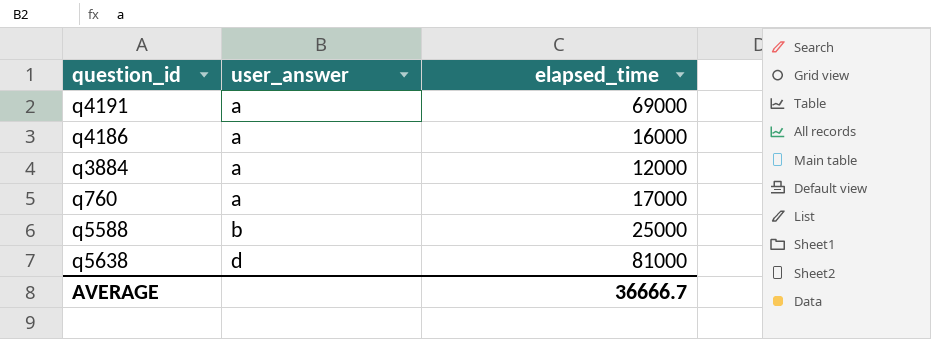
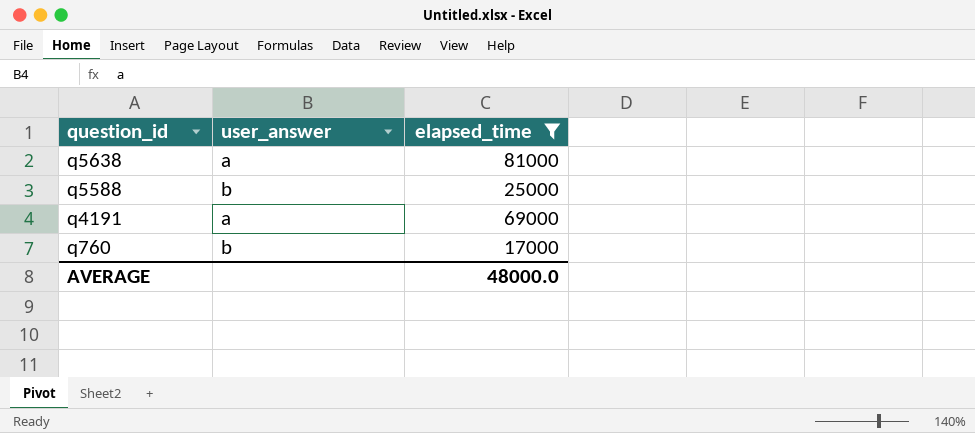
filter: none -> elapsed_time >= 17000
row order: user_answer ascending -> question_id descending
q5638 | user_answer: d -> a
q760 | user_answer: a -> b
AVERAGE | elapsed_time: 36666.7 -> 48000.0

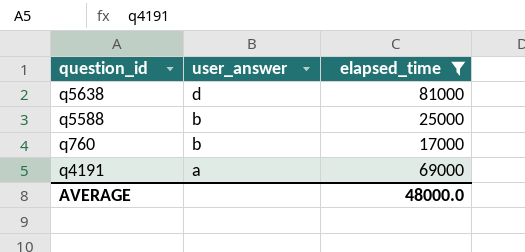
row order: question_id descending -> user_answer descending
q5638 | user_answer: a -> d

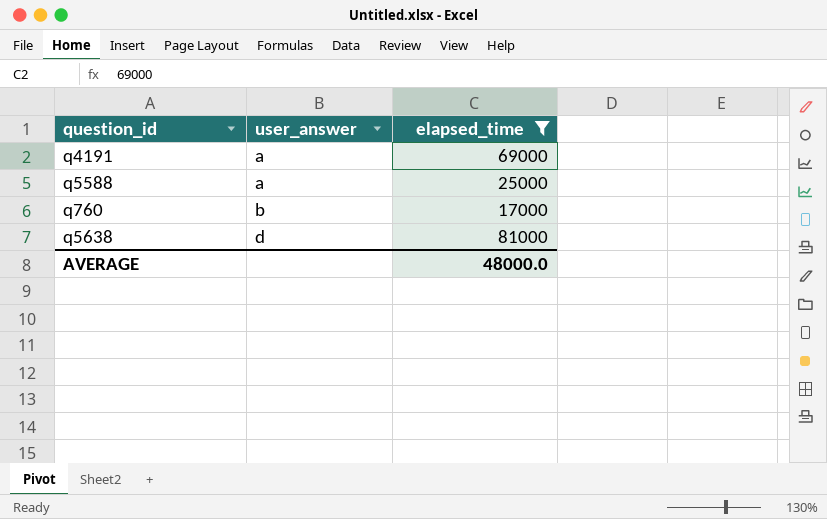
row order: user_answer descending -> user_answer ascending
q5588 | user_answer: b -> a

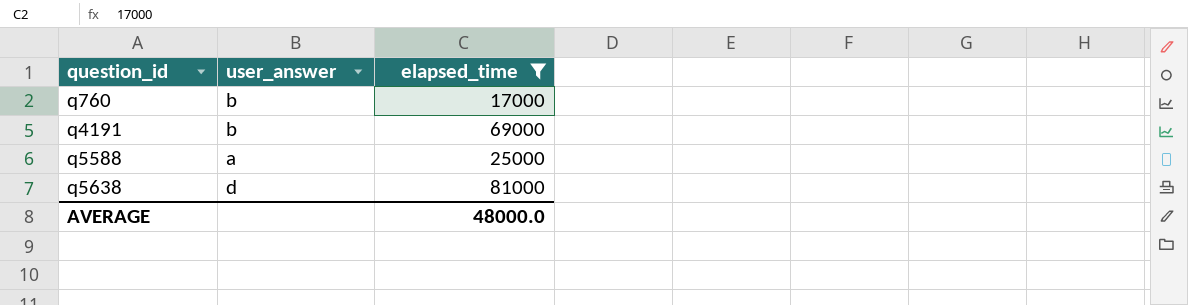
row order: user_answer ascending -> question_id ascending
q4191 | user_answer: a -> b

